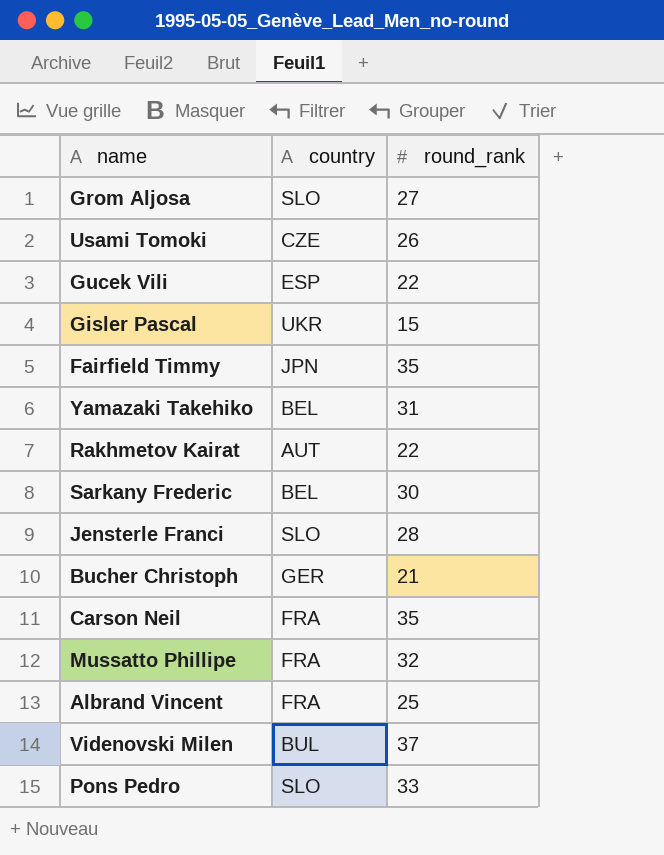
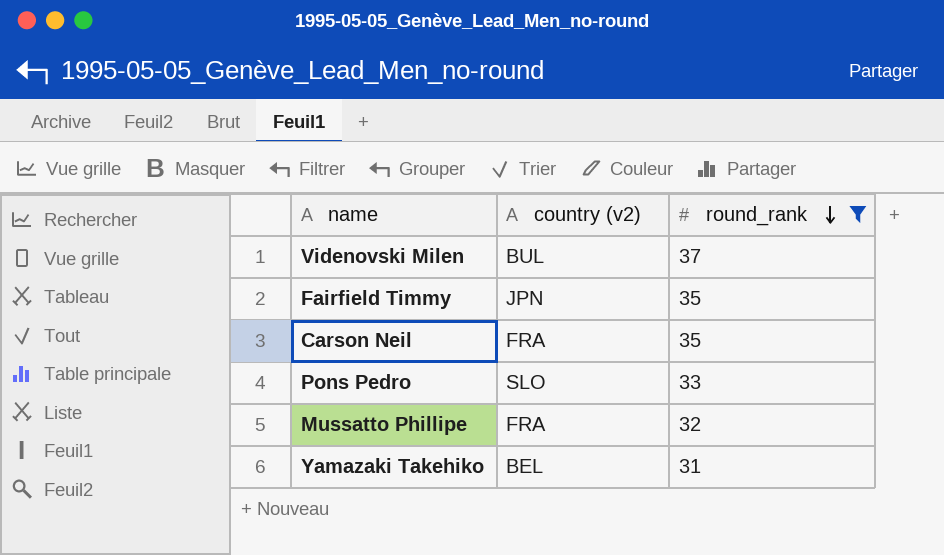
filter: none -> round_rank >= 31
row order: none -> round_rank descending
column name: country -> country (v2)

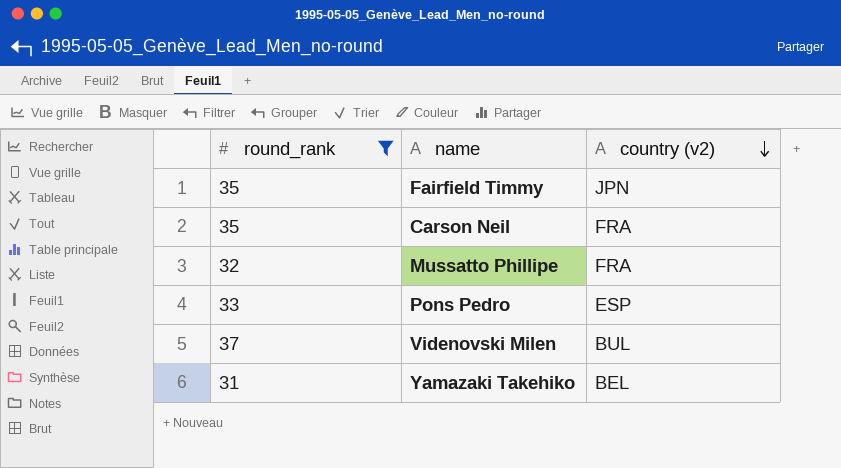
row order: round_rank descending -> country (v2) descending
column round_rank | position: 3 -> 1
Pons Pedro | country (v2): SLO -> ESP

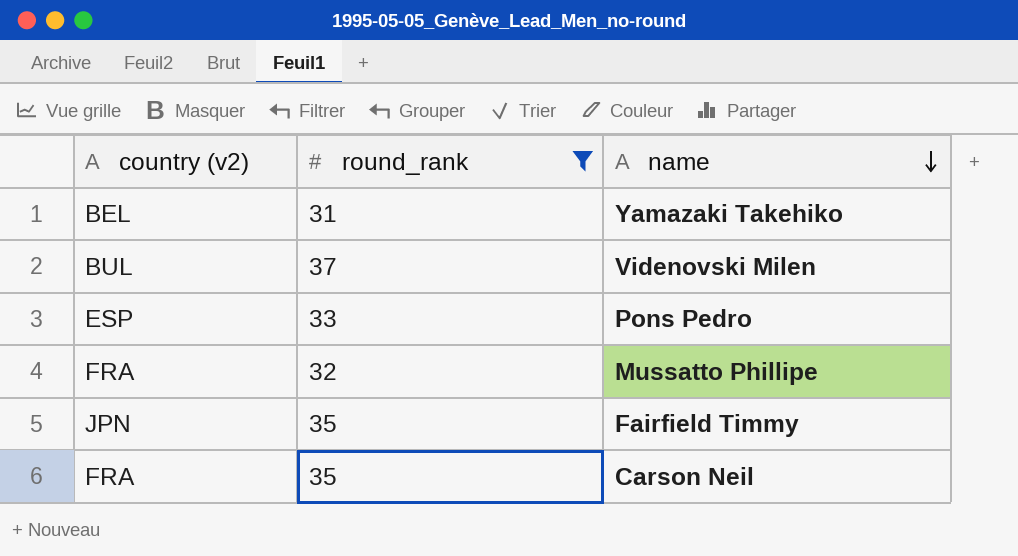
row order: country (v2) descending -> name descending
column country (v2) | position: 3 -> 1

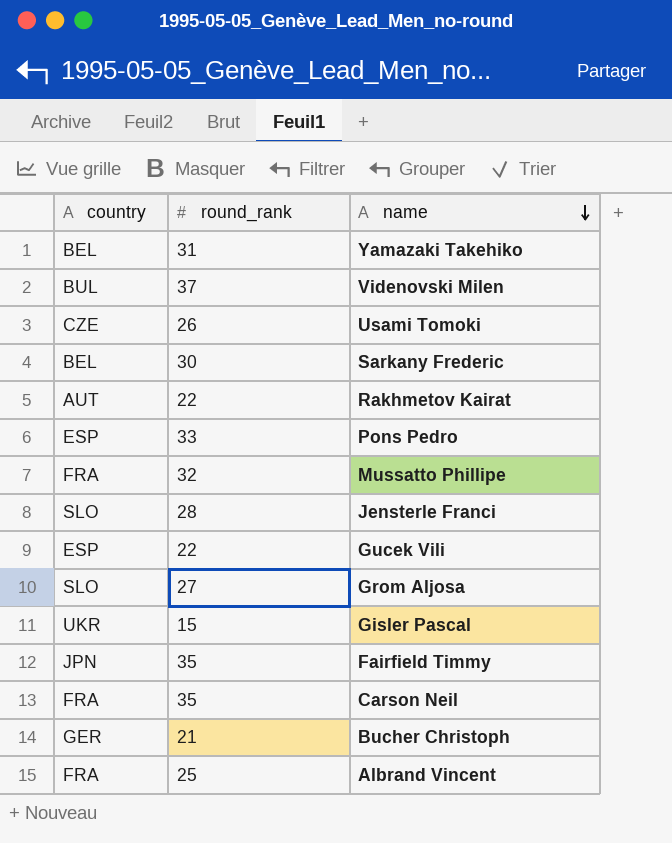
filter: round_rank >= 31 -> none
column name: country (v2) -> country

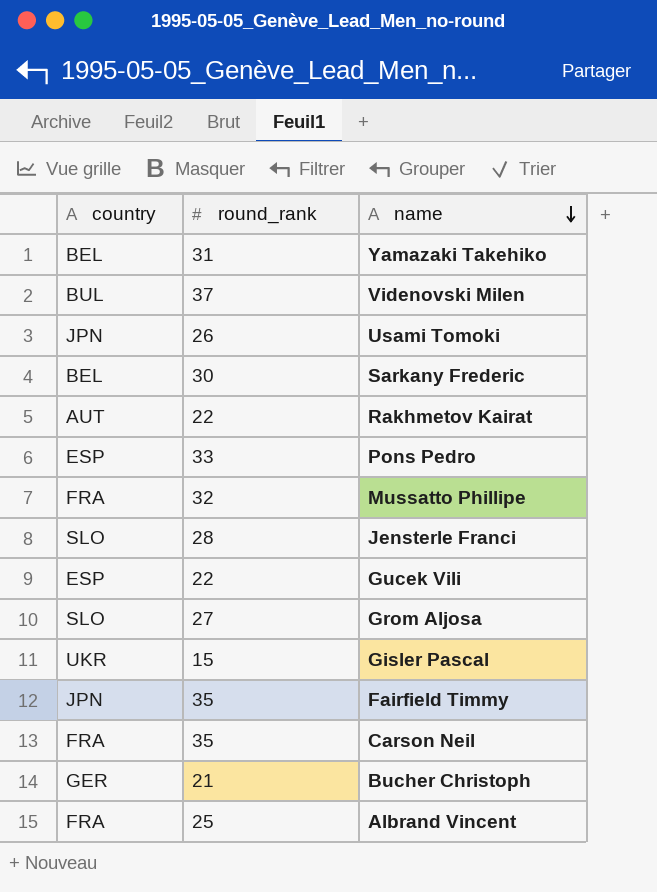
Usami Tomoki | country: CZE -> JPN

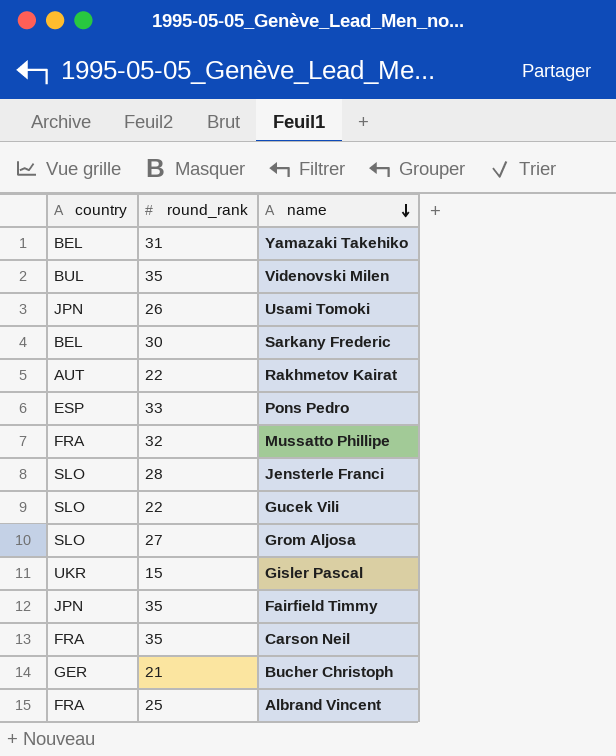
Videnovski Milen | round_rank: 37 -> 35
Gucek Vili | country: ESP -> SLO

